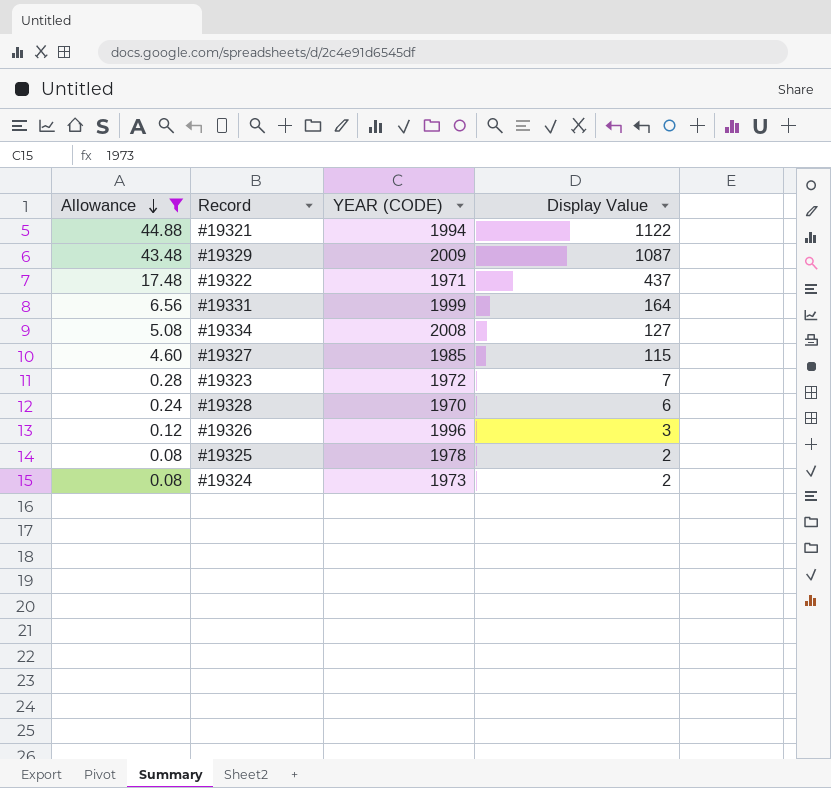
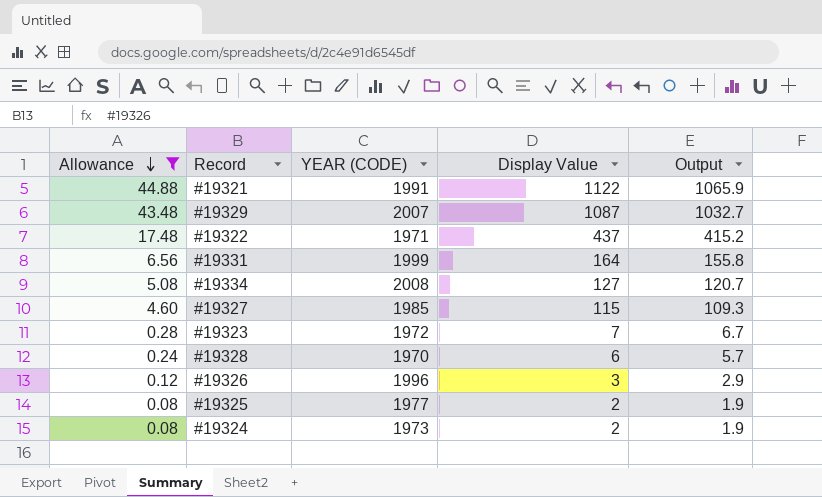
column Output | formula: none -> [Display Value] * 0.95
#19321 | YEAR (CODE): 1994 -> 1991
#19329 | YEAR (CODE): 2009 -> 2007
#19325 | YEAR (CODE): 1978 -> 1977

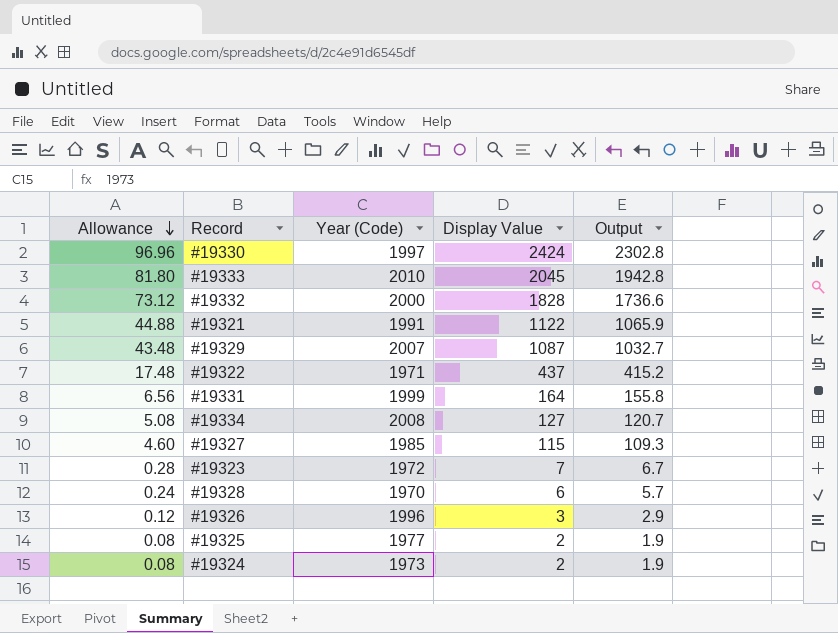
filter: Allowance <= 44.88 -> none
column name: YEAR (CODE) -> Year (Code)

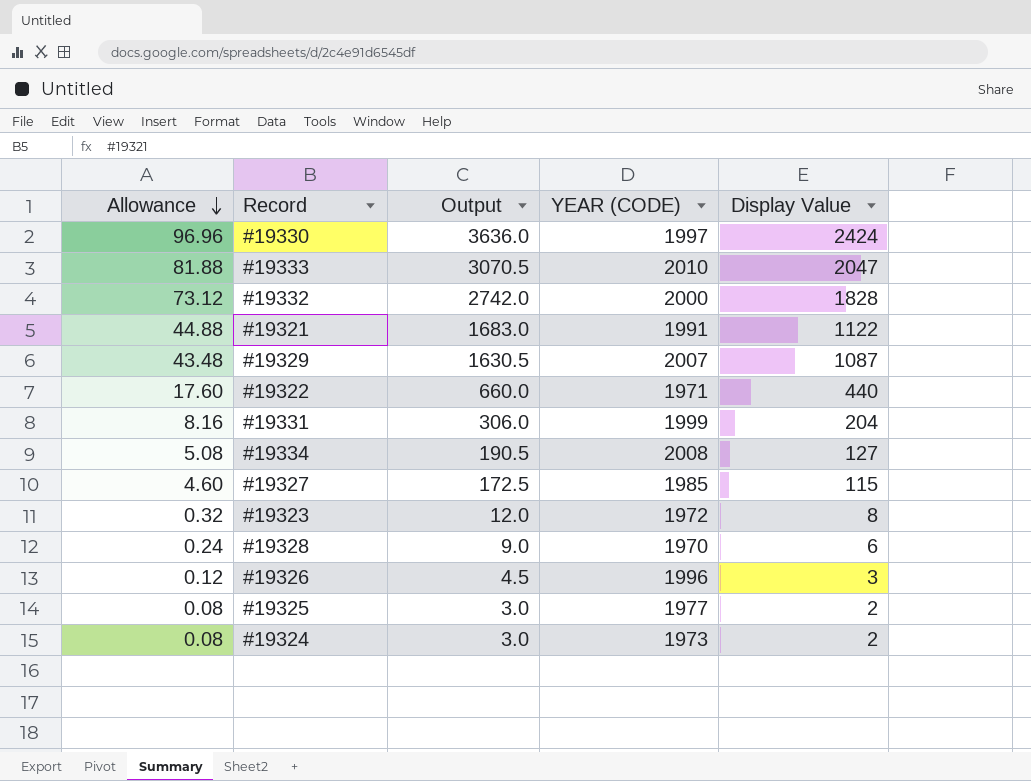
column Output | formula: [Display Value] * 0.95 -> [Display Value] * 1.5
column Output | position: 5 -> 3
column name: Year (Code) -> YEAR (CODE)
#19333 | Allowance: 81.80 -> 81.88
#19333 | Display Value: 2045 -> 2047
#19322 | Allowance: 17.48 -> 17.60
#19322 | Display Value: 437 -> 440
#19331 | Allowance: 6.56 -> 8.16
#19331 | Display Value: 164 -> 204
#19323 | Allowance: 0.28 -> 0.32
#19323 | Display Value: 7 -> 8

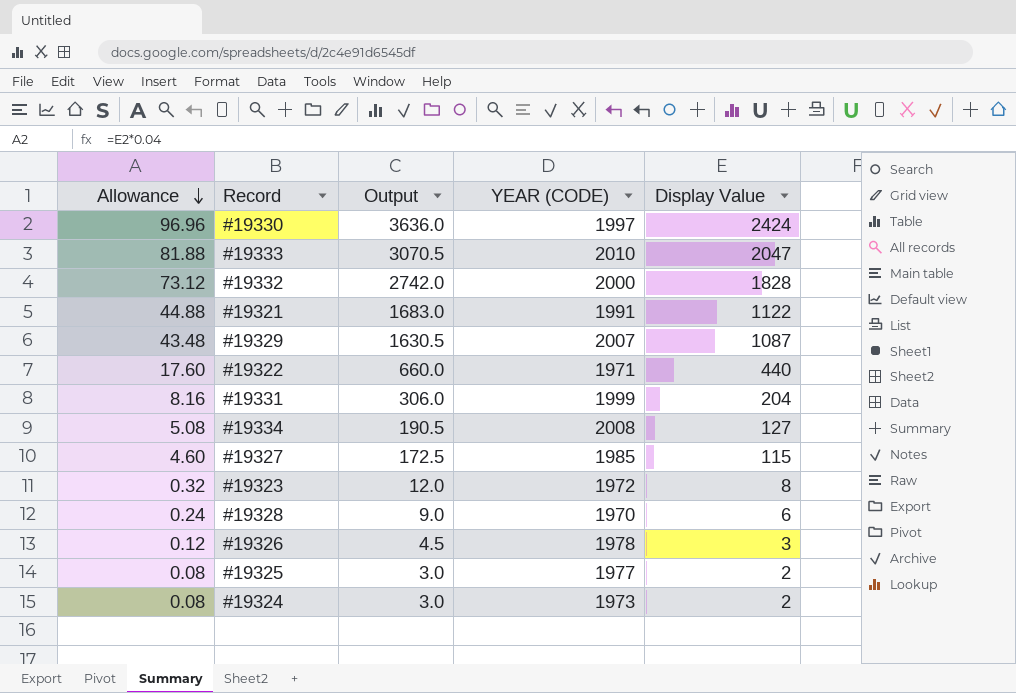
#19326 | YEAR (CODE): 1996 -> 1978

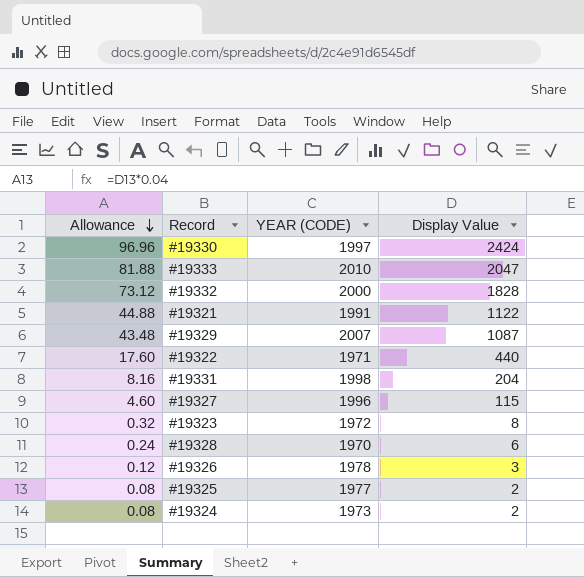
column Output | formula: [Display Value] * 1.5 -> none
row #19334: 5.08 | 190.5 | 2008 | 127 -> none
#19331 | YEAR (CODE): 1999 -> 1998
#19327 | YEAR (CODE): 1985 -> 1996

